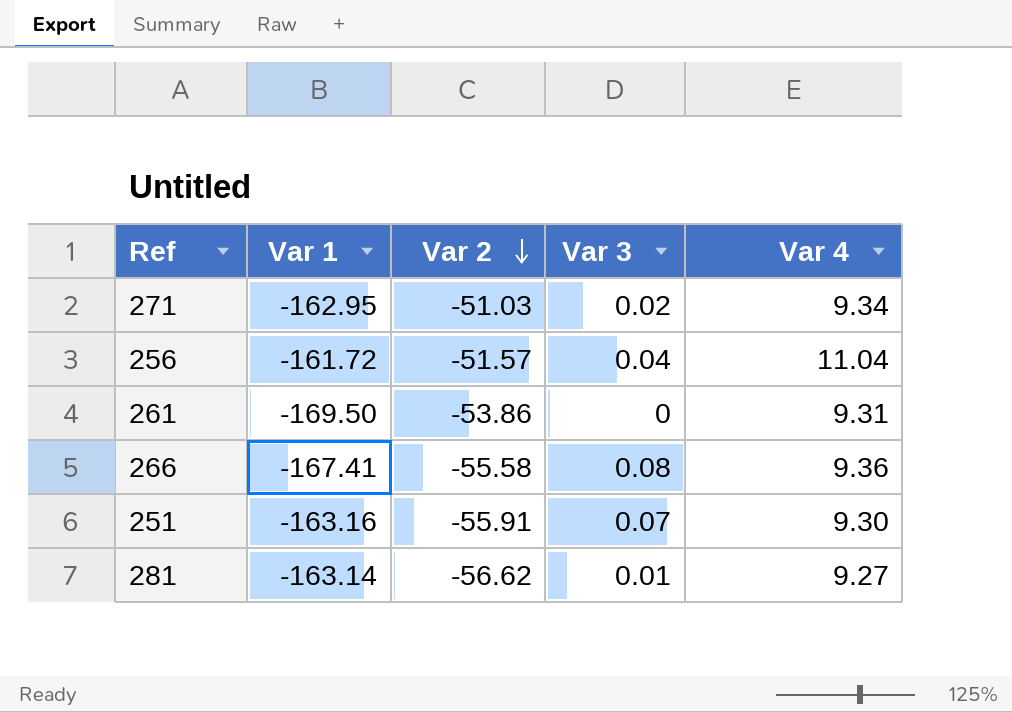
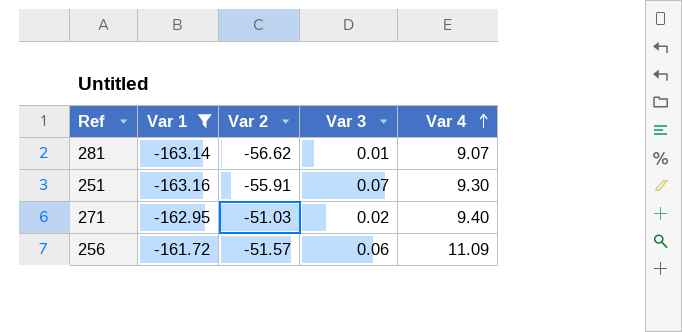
filter: none -> Var 1 >= -163.16
row order: Var 2 descending -> Var 4 ascending
281 | Var 4: 9.27 -> 9.07
271 | Var 4: 9.34 -> 9.40
256 | Var 3: 0.04 -> 0.06
256 | Var 4: 11.04 -> 11.09

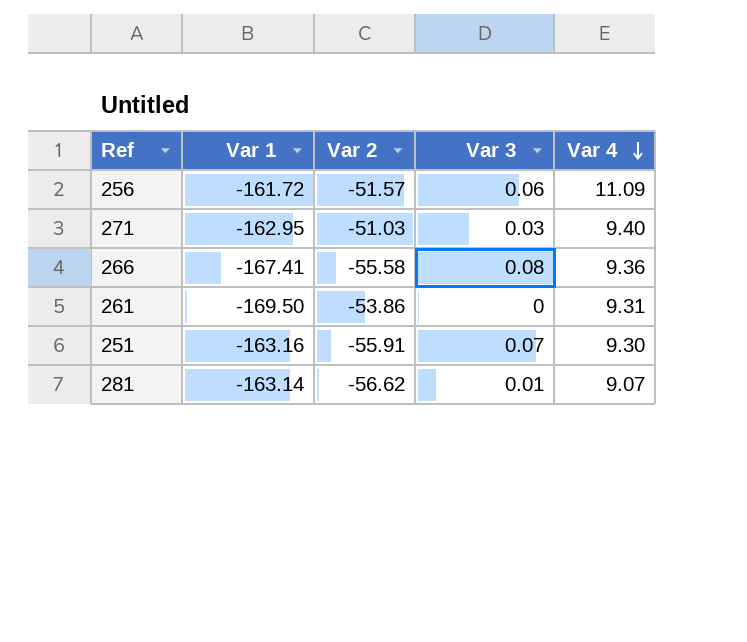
filter: Var 1 >= -163.16 -> none
row order: Var 4 ascending -> Var 4 descending
271 | Var 3: 0.02 -> 0.03

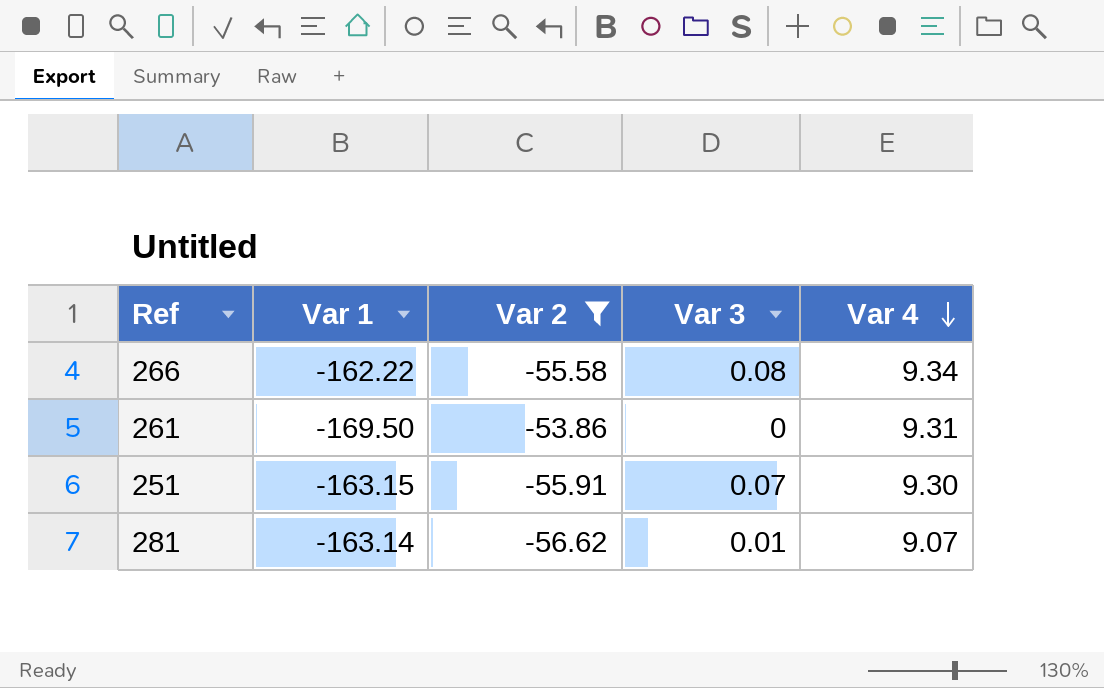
filter: none -> Var 2 <= -53.86
266 | Var 1: -167.41 -> -162.22
266 | Var 4: 9.36 -> 9.34
251 | Var 1: -163.16 -> -163.15

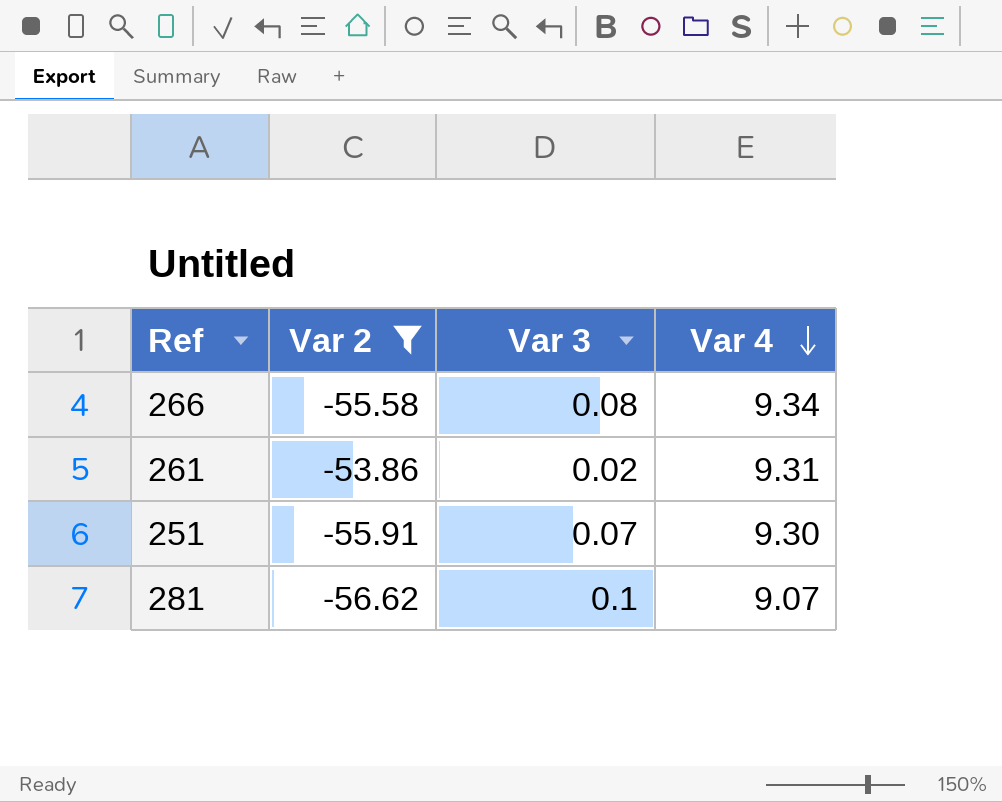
column Var 1 | position: 2 -> none
261 | Var 3: 0 -> 0.02
281 | Var 3: 0.01 -> 0.1

